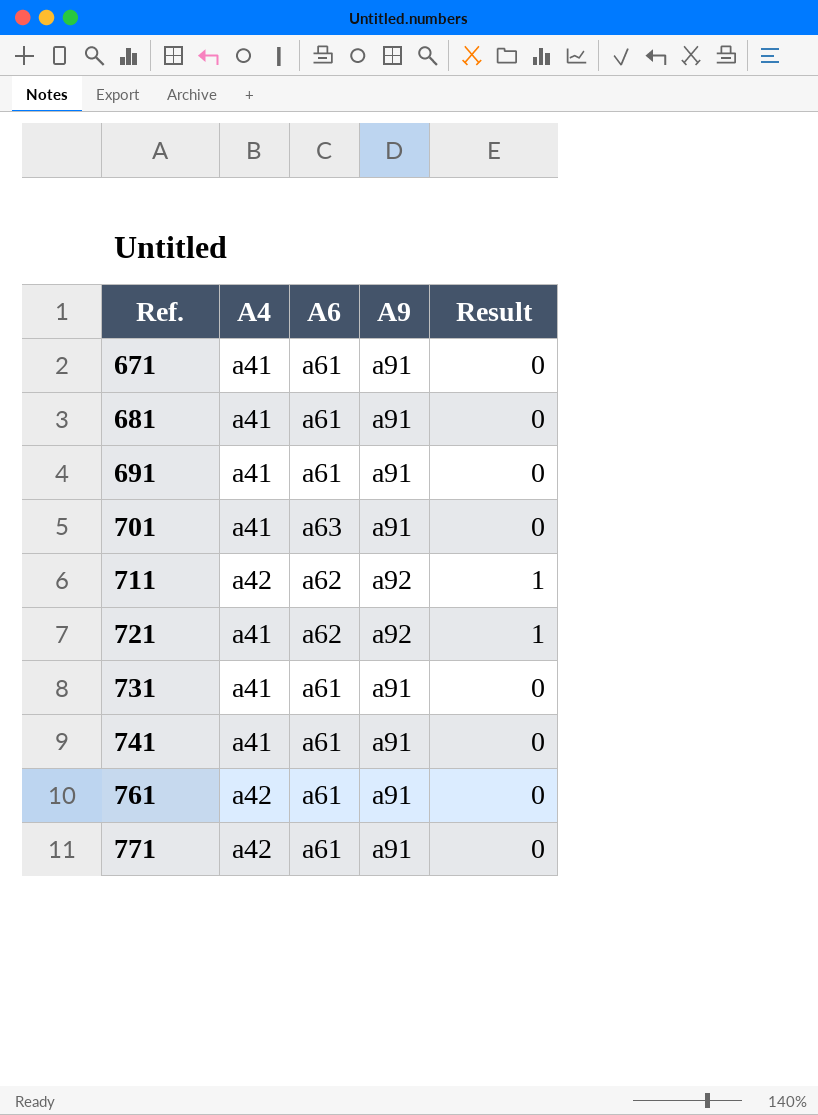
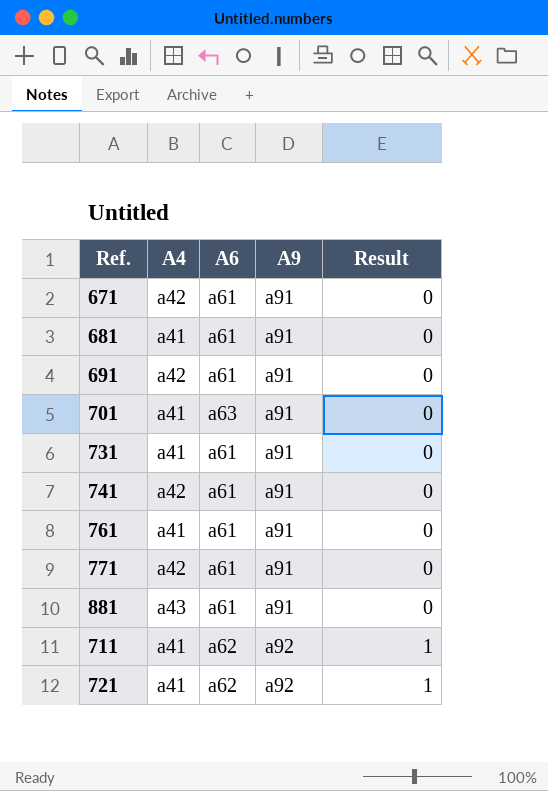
row order: Ref. ascending -> A9 ascending
671 | A4: a41 -> a42
691 | A4: a41 -> a42
741 | A4: a41 -> a42
761 | A4: a42 -> a41
row 881: none -> a43 | a61 | a91 | 0
711 | A4: a42 -> a41

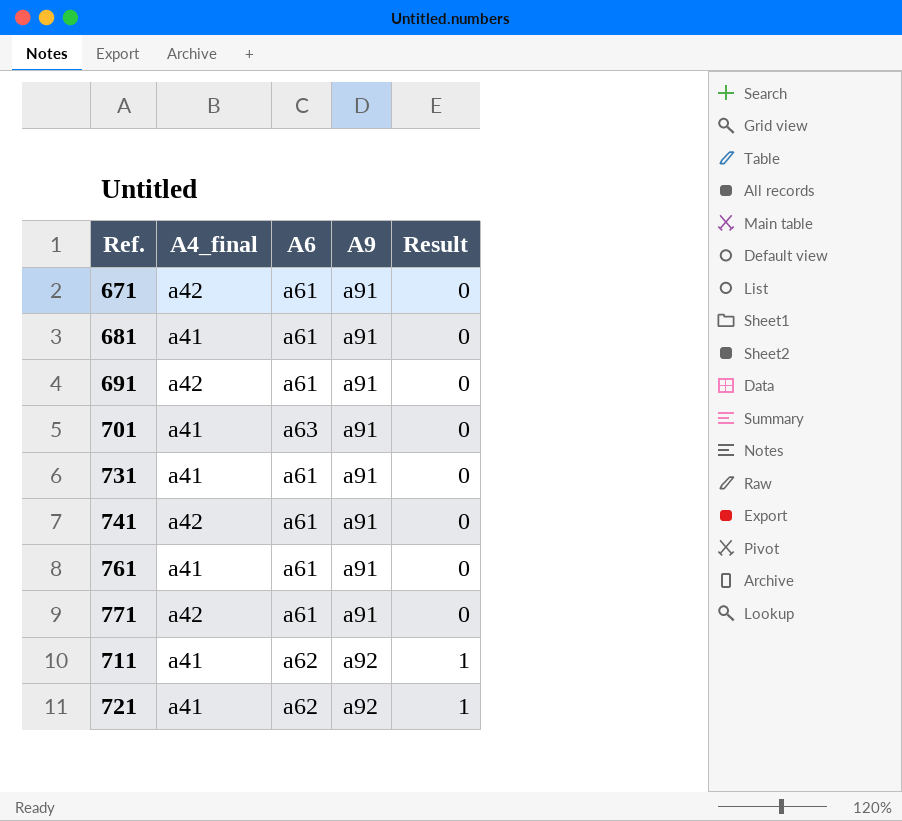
column name: A4 -> A4_final
row 881: a43 | a61 | a91 | 0 -> none

